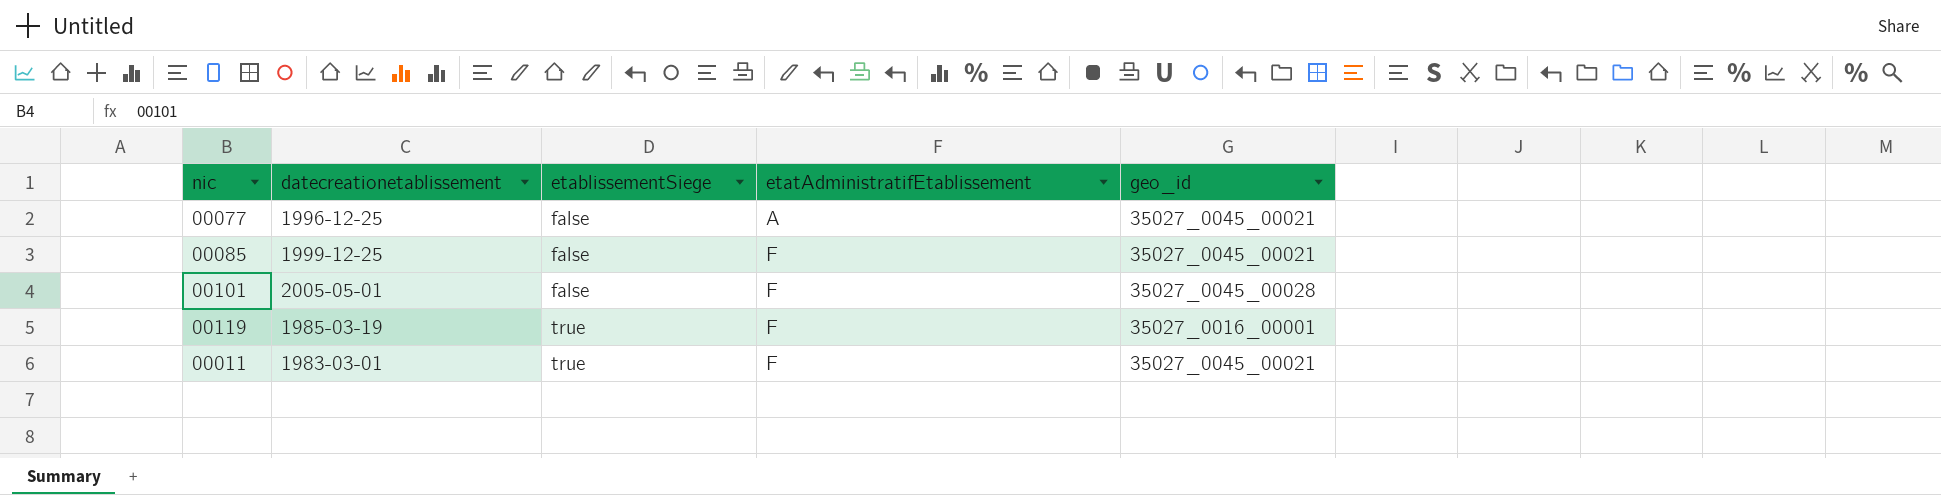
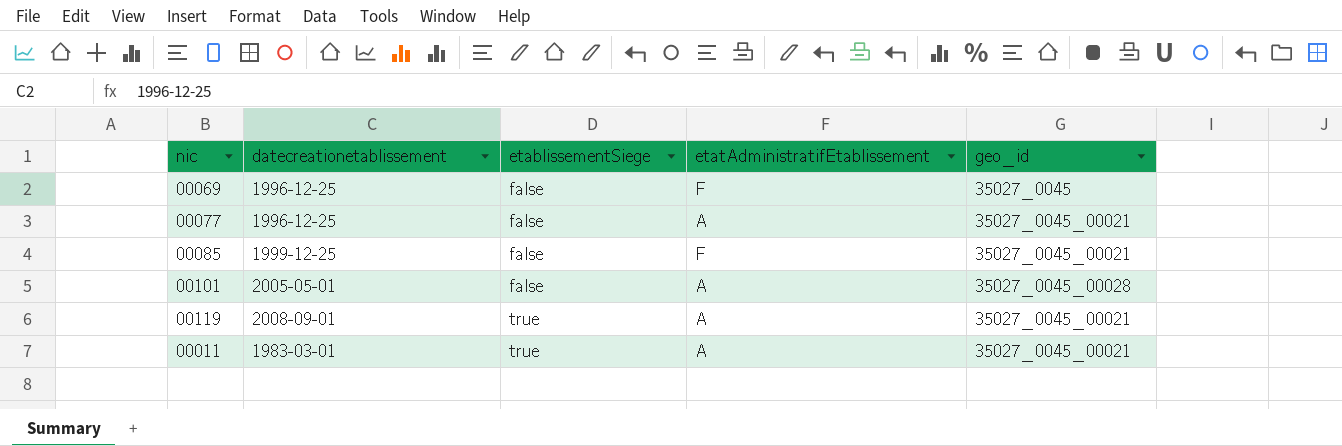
row 00069: none -> 1996-12-25 | false | F | 35027_0045
00101 | etatAdministratifEtablissement: F -> A
00119 | datecreationetablissement: 1985-03-19 -> 2008-09-01
00119 | etatAdministratifEtablissement: F -> A
00119 | geo_id: 35027_0016_00001 -> 35027_0045_00021
00011 | etatAdministratifEtablissement: F -> A

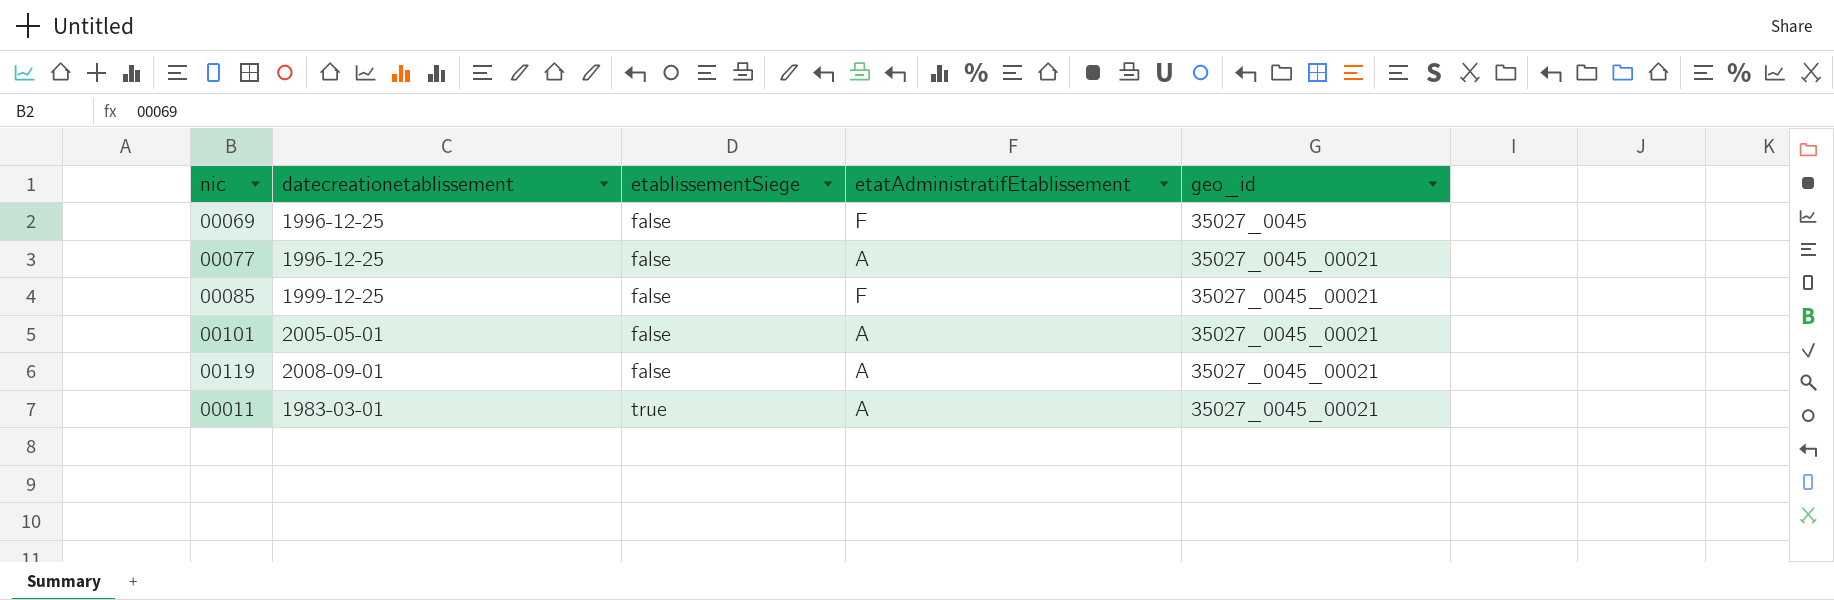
00101 | geo_id: 35027_0045_00028 -> 35027_0045_00021
00119 | etablissementSiege: true -> false

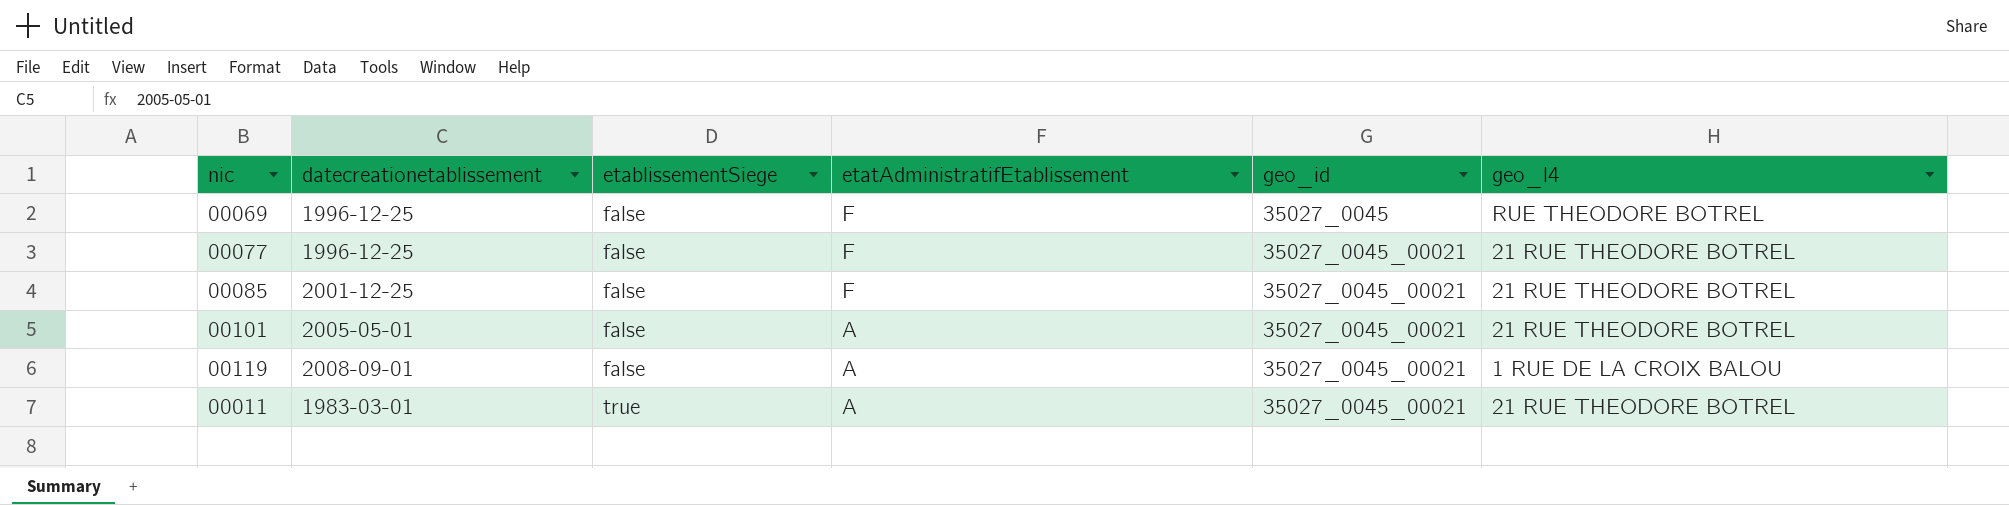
column geo_l4 | position: none -> 6
00077 | etatAdministratifEtablissement: A -> F
00085 | datecreationetablissement: 1999-12-25 -> 2001-12-25

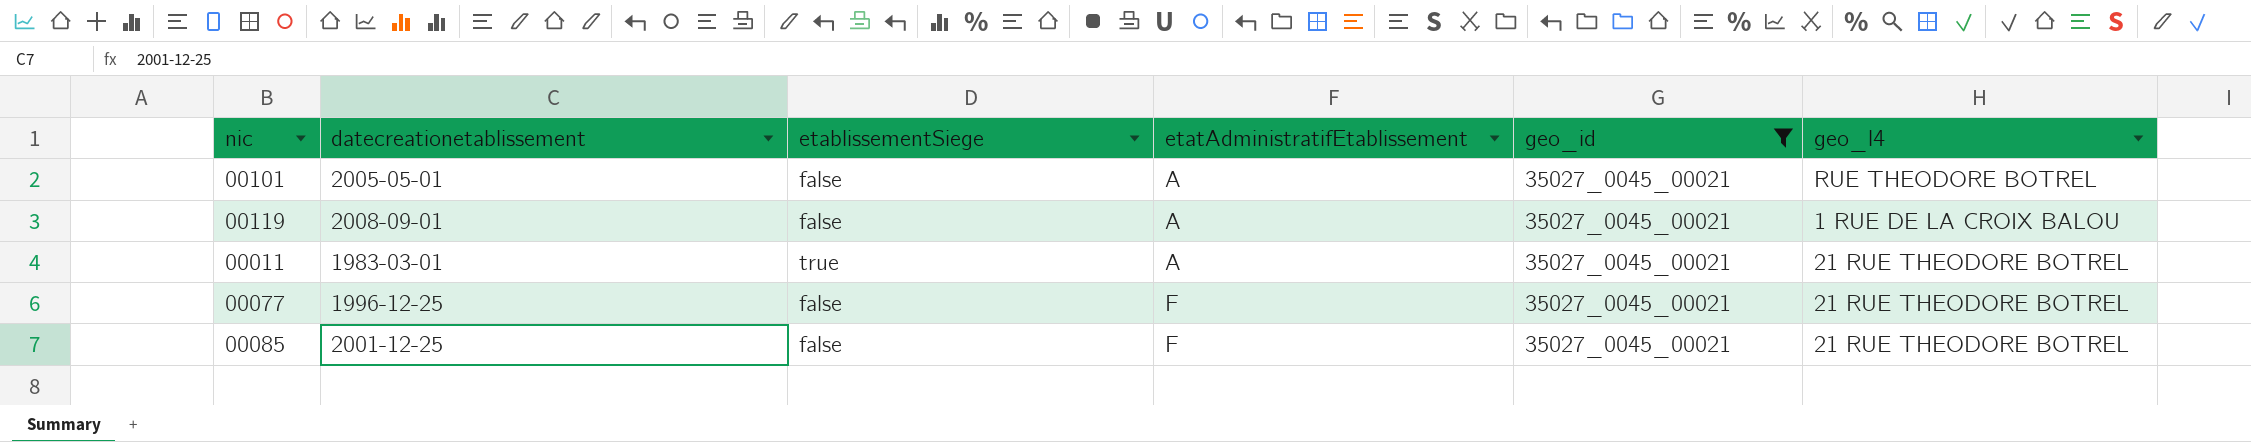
filter: none -> geo_id = 35027_0045_00021
row order: etablissementSiege ascending -> etatAdministratifEtablissement ascending
00101 | geo_l4: 21 RUE THEODORE BOTREL -> RUE THEODORE BOTREL

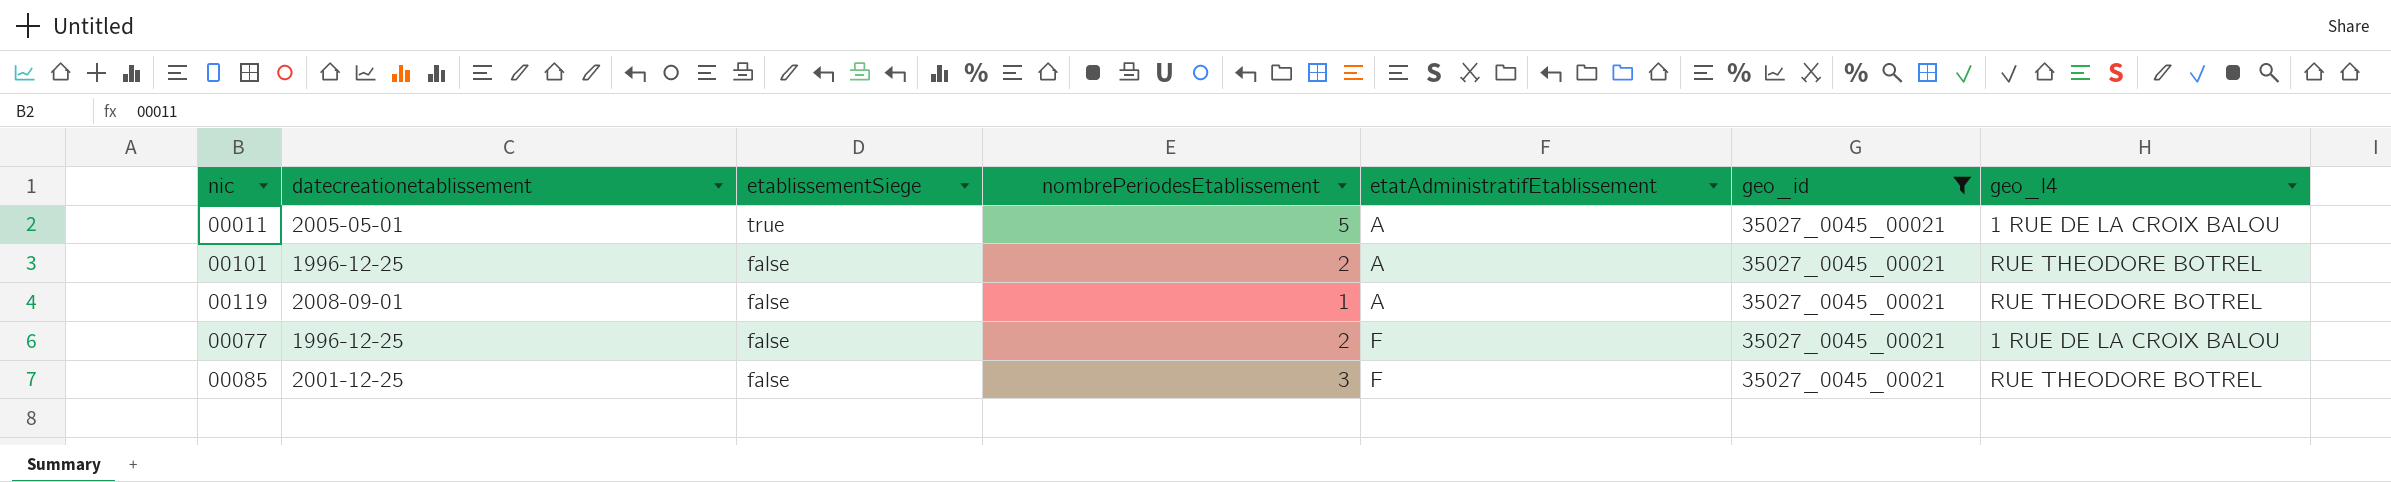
row order: etatAdministratifEtablissement ascending -> etablissementSiege descending
column nombrePeriodesEtablissement | position: none -> 4
00011 | datecreationetablissement: 1983-03-01 -> 2005-05-01
00011 | geo_l4: 21 RUE THEODORE BOTREL -> 1 RUE DE LA CROIX BALOU
00101 | datecreationetablissement: 2005-05-01 -> 1996-12-25
00119 | geo_l4: 1 RUE DE LA CROIX BALOU -> RUE THEODORE BOTREL
00077 | geo_l4: 21 RUE THEODORE BOTREL -> 1 RUE DE LA CROIX BALOU
00085 | geo_l4: 21 RUE THEODORE BOTREL -> RUE THEODORE BOTREL

